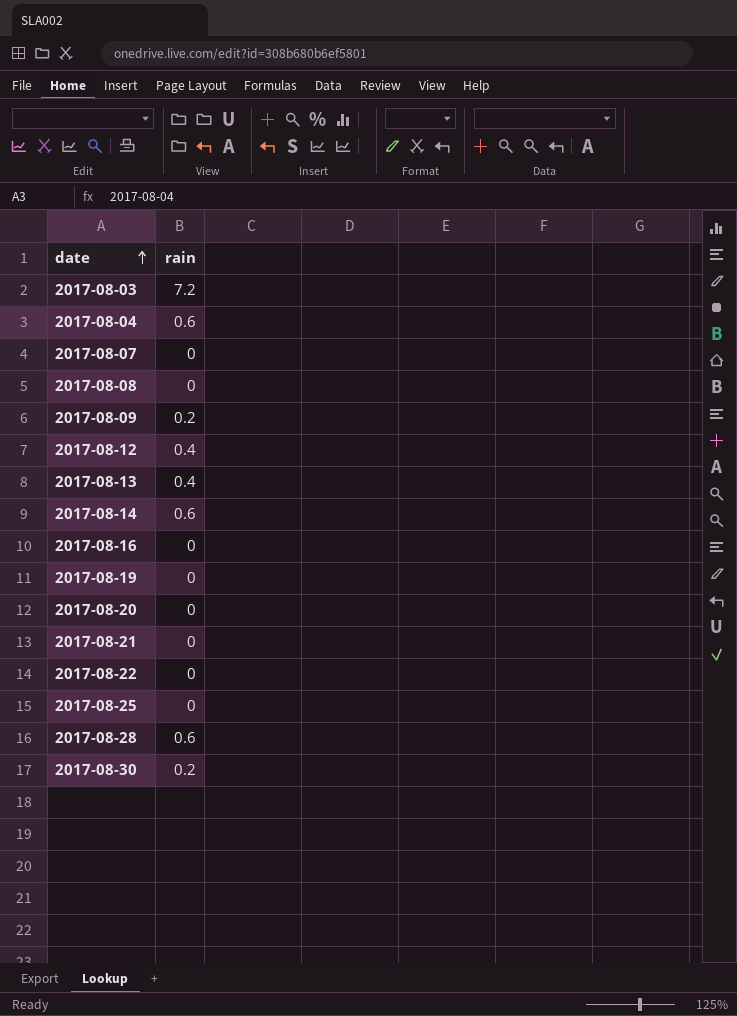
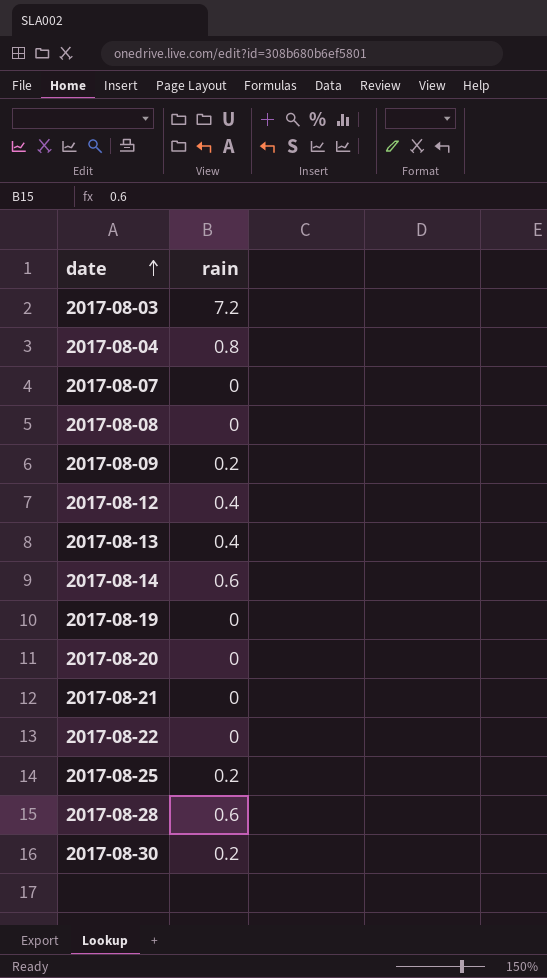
row 2017-08-16: 0 -> none
2017-08-04 | rain: 0.6 -> 0.8
2017-08-25 | rain: 0 -> 0.2

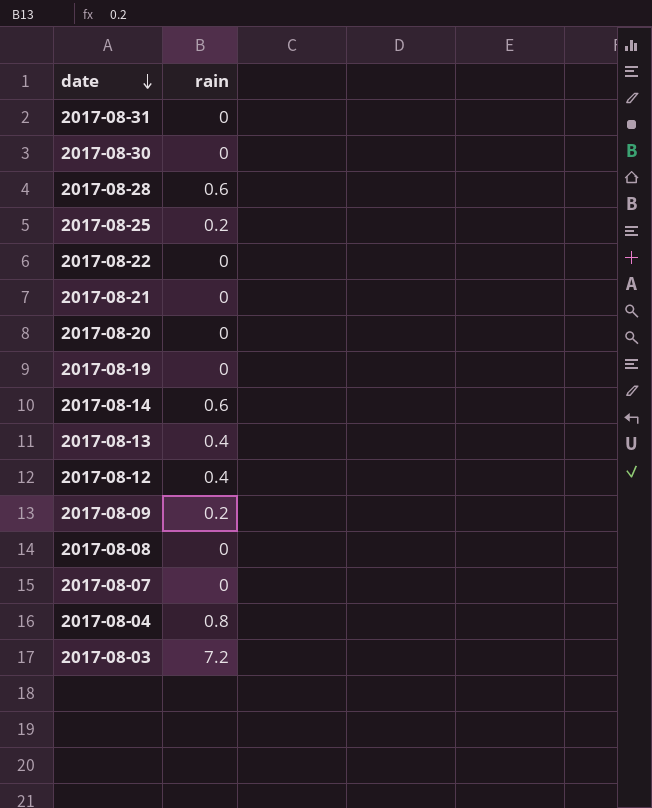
row order: date ascending -> date descending
row 2017-08-31: none -> 0
2017-08-30 | rain: 0.2 -> 0

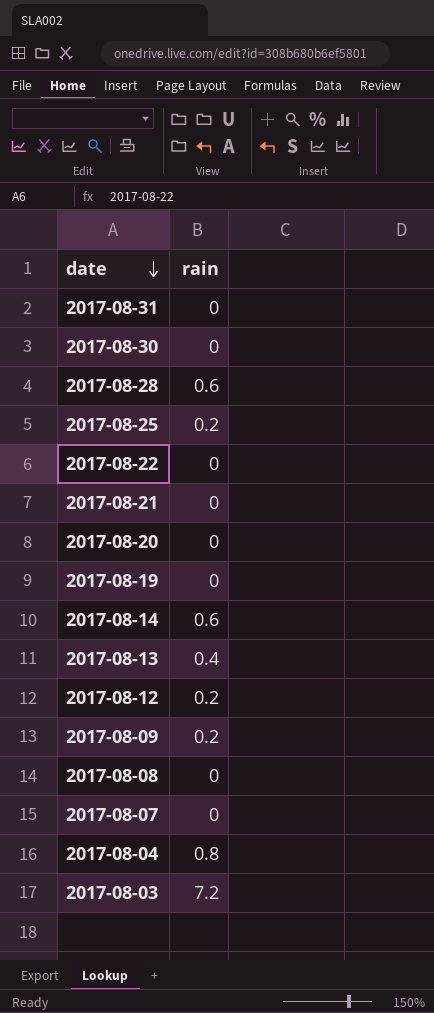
2017-08-12 | rain: 0.4 -> 0.2

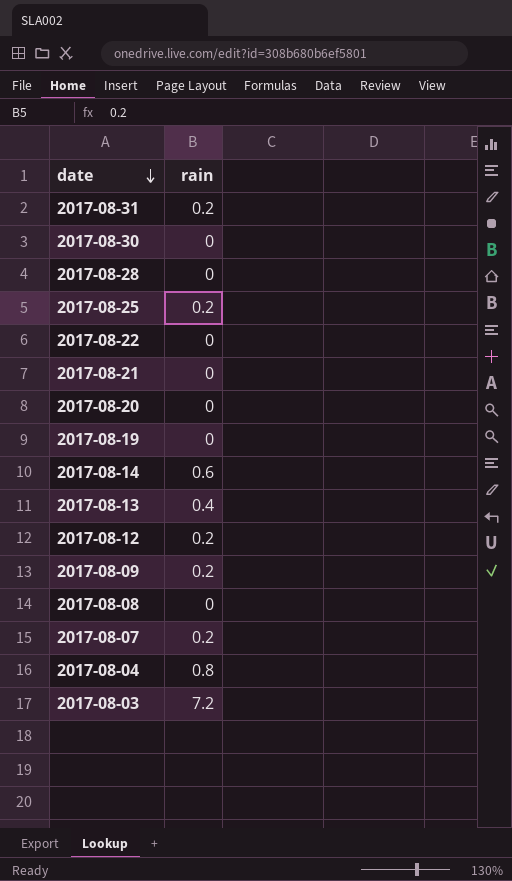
2017-08-31 | rain: 0 -> 0.2
2017-08-28 | rain: 0.6 -> 0
2017-08-07 | rain: 0 -> 0.2

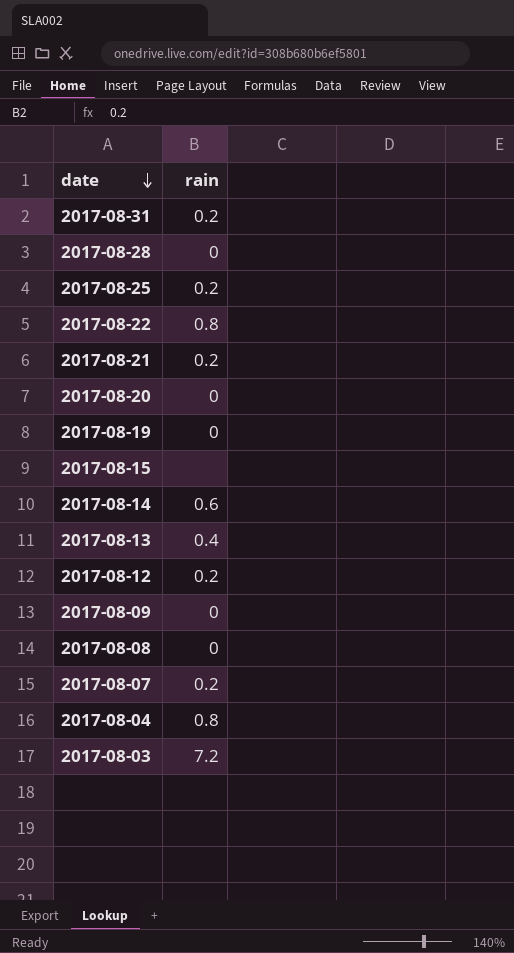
row 2017-08-30: 0 -> none
2017-08-22 | rain: 0 -> 0.8
2017-08-21 | rain: 0 -> 0.2
row 2017-08-15: none -> none
2017-08-09 | rain: 0.2 -> 0

